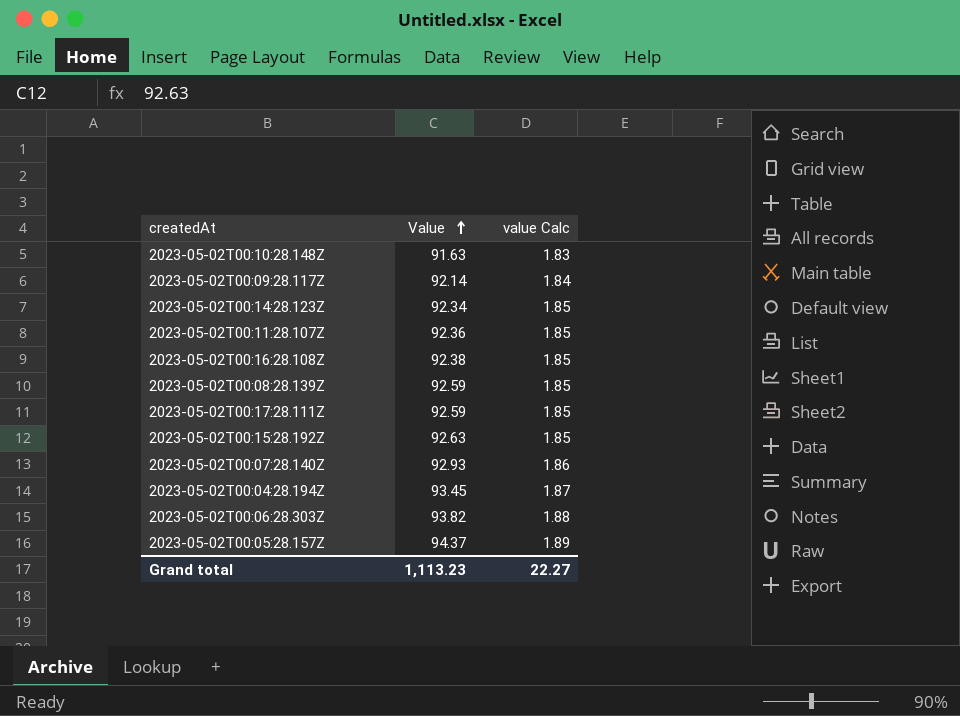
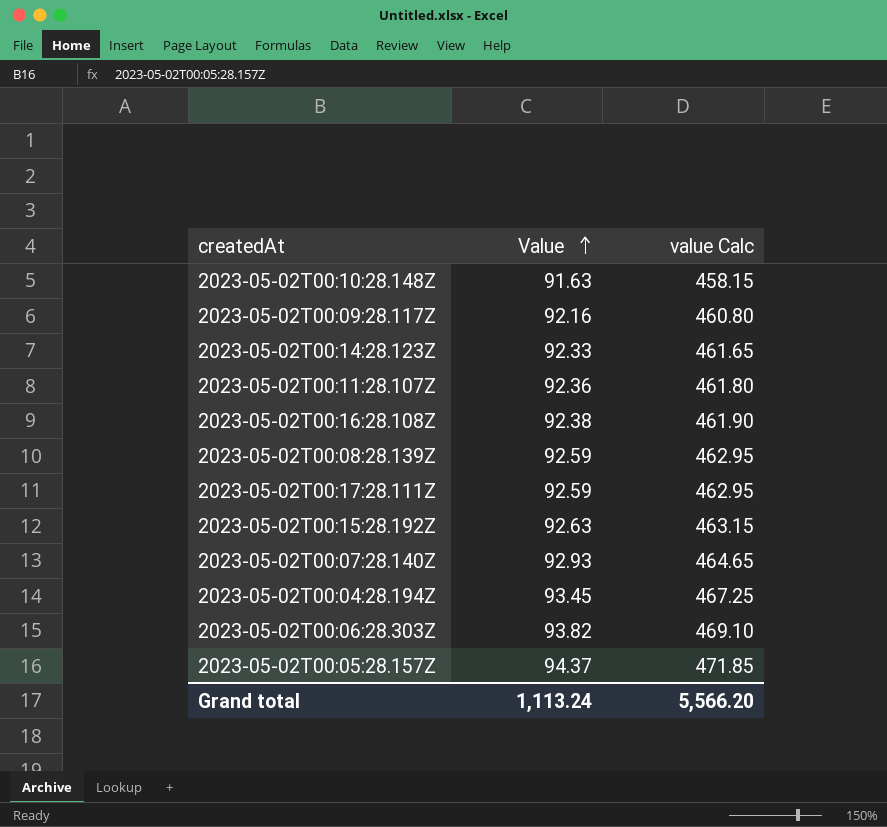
column value Calc | formula: [Value] * 0.02 -> [Value] * 5
2023-05-02T00:09:28.117Z | Value: 92.14 -> 92.16
2023-05-02T00:14:28.123Z | Value: 92.34 -> 92.33
Grand total | Value: 1,113.23 -> 1,113.24
Grand total | value Calc: 22.27 -> 5,566.20

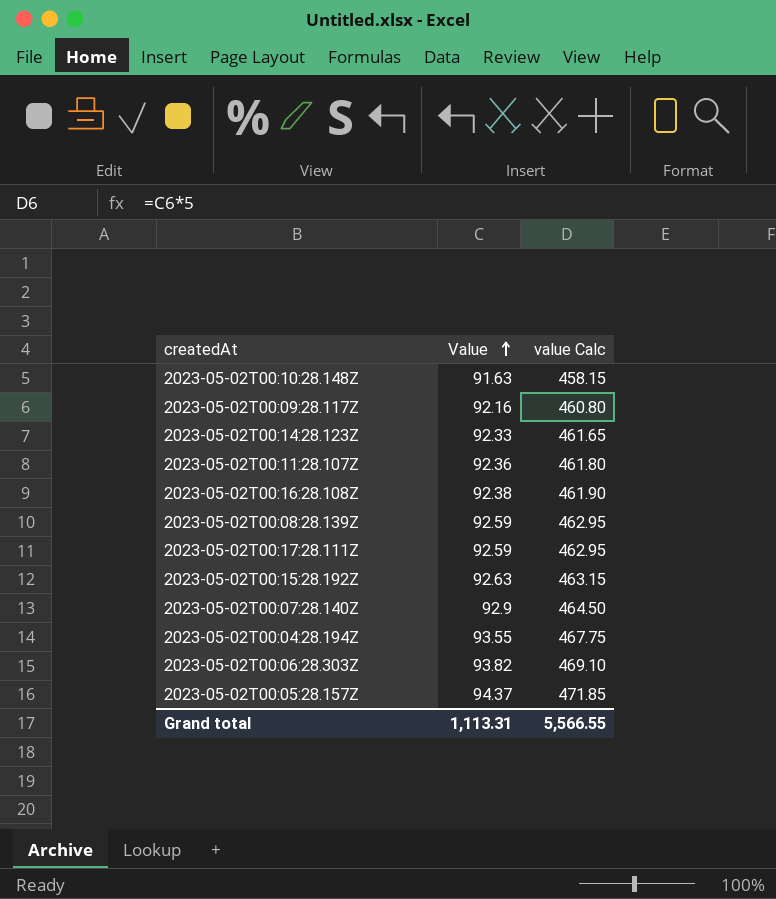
2023-05-02T00:07:28.140Z | Value: 92.93 -> 92.9
2023-05-02T00:07:28.140Z | value Calc: 464.65 -> 464.50
2023-05-02T00:04:28.194Z | Value: 93.45 -> 93.55
2023-05-02T00:04:28.194Z | value Calc: 467.25 -> 467.75
Grand total | Value: 1,113.24 -> 1,113.31
Grand total | value Calc: 5,566.20 -> 5,566.55

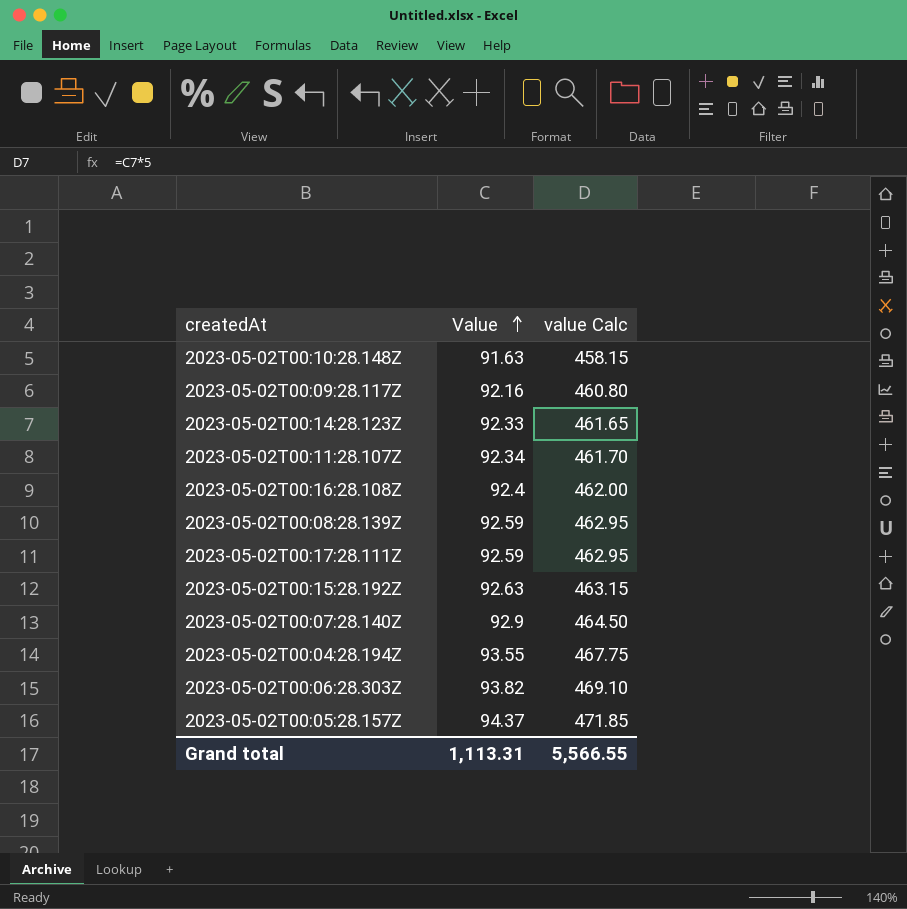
2023-05-02T00:11:28.107Z | Value: 92.36 -> 92.34
2023-05-02T00:11:28.107Z | value Calc: 461.80 -> 461.70
2023-05-02T00:16:28.108Z | Value: 92.38 -> 92.4
2023-05-02T00:16:28.108Z | value Calc: 461.90 -> 462.00

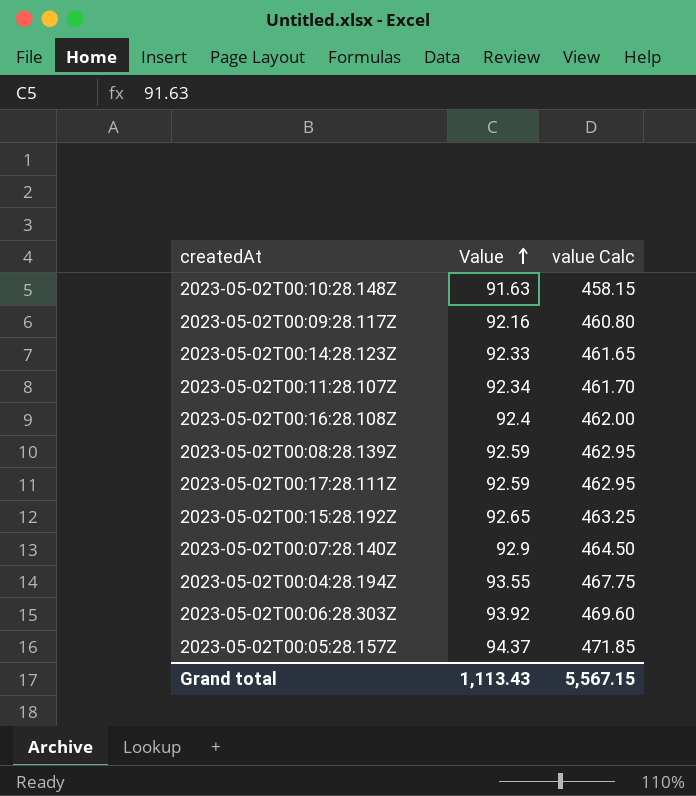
2023-05-02T00:15:28.192Z | Value: 92.63 -> 92.65
2023-05-02T00:15:28.192Z | value Calc: 463.15 -> 463.25
2023-05-02T00:06:28.303Z | Value: 93.82 -> 93.92
2023-05-02T00:06:28.303Z | value Calc: 469.10 -> 469.60
Grand total | Value: 1,113.31 -> 1,113.43
Grand total | value Calc: 5,566.55 -> 5,567.15

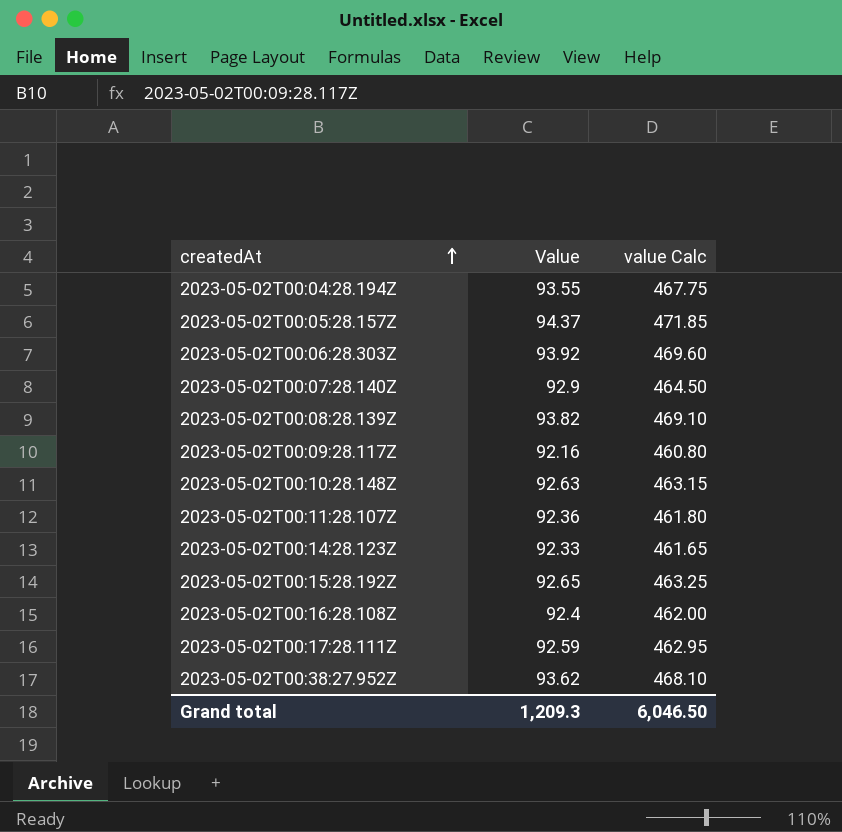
row order: Value ascending -> createdAt ascending
2023-05-02T00:08:28.139Z | Value: 92.59 -> 93.82
2023-05-02T00:08:28.139Z | value Calc: 462.95 -> 469.10
2023-05-02T00:10:28.148Z | Value: 91.63 -> 92.63
2023-05-02T00:10:28.148Z | value Calc: 458.15 -> 463.15
2023-05-02T00:11:28.107Z | Value: 92.34 -> 92.36
2023-05-02T00:11:28.107Z | value Calc: 461.70 -> 461.80
row 2023-05-02T00:38:27.952Z: none -> 93.62 | 468.10
Grand total | Value: 1,113.43 -> 1,209.3
Grand total | value Calc: 5,567.15 -> 6,046.50

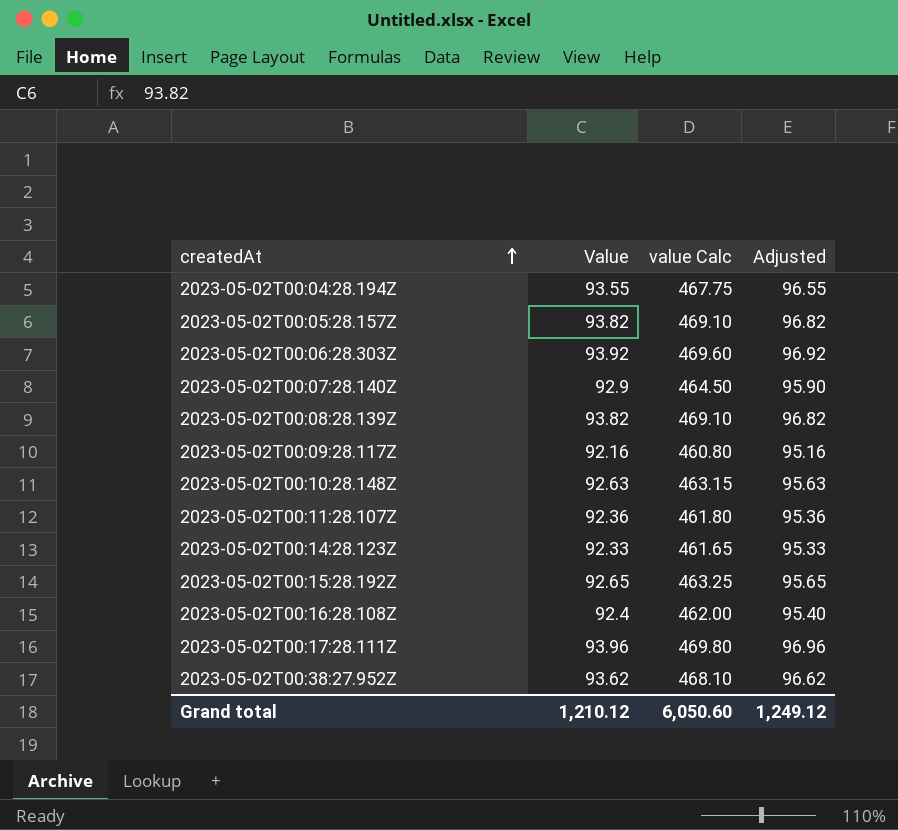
column Adjusted | formula: none -> [Value] + 3
2023-05-02T00:05:28.157Z | Value: 94.37 -> 93.82
2023-05-02T00:05:28.157Z | value Calc: 471.85 -> 469.10
2023-05-02T00:17:28.111Z | Value: 92.59 -> 93.96
2023-05-02T00:17:28.111Z | value Calc: 462.95 -> 469.80
Grand total | Value: 1,209.3 -> 1,210.12
Grand total | value Calc: 6,046.50 -> 6,050.60

